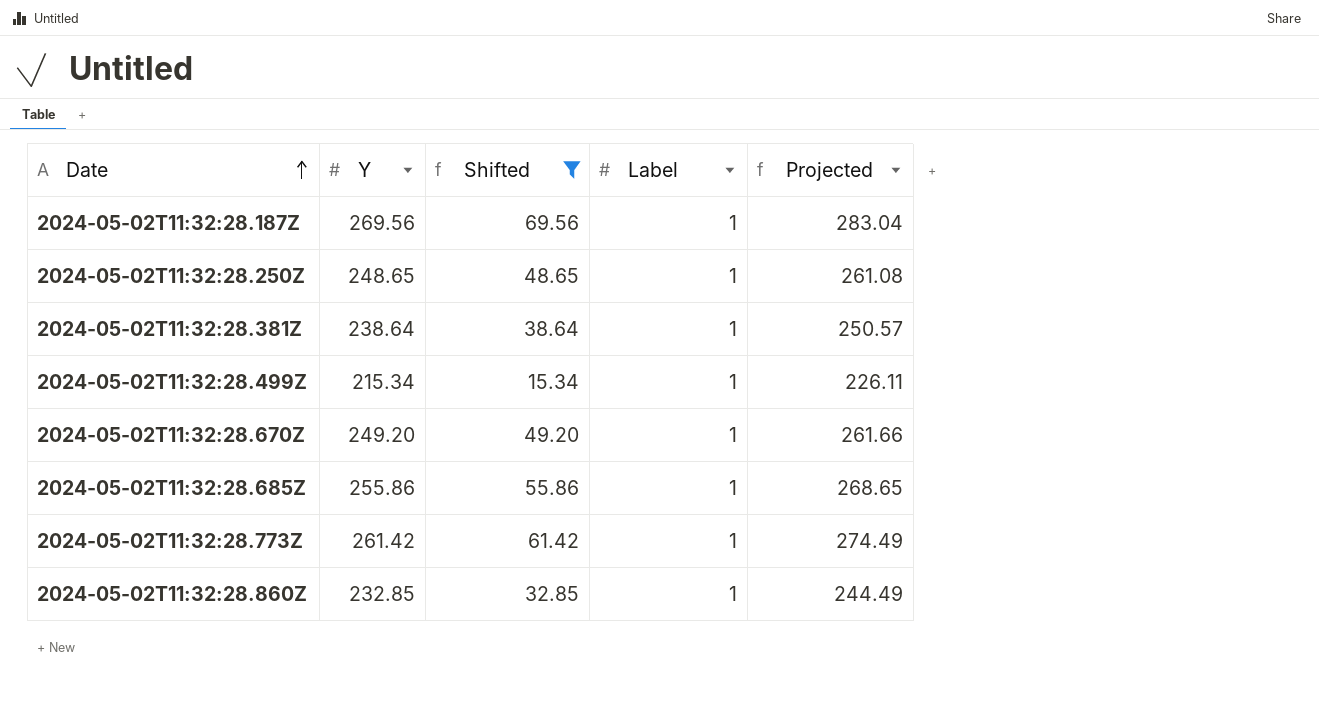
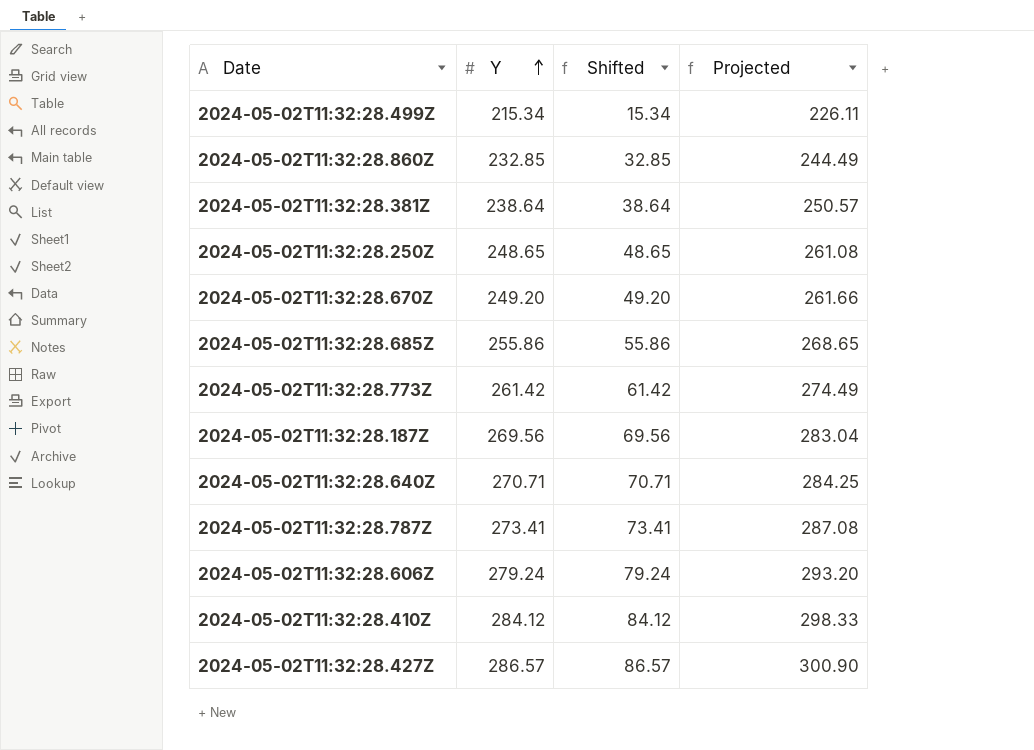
filter: Shifted <= 69.56 -> none
row order: Date ascending -> Y ascending
column Label | position: 4 -> none

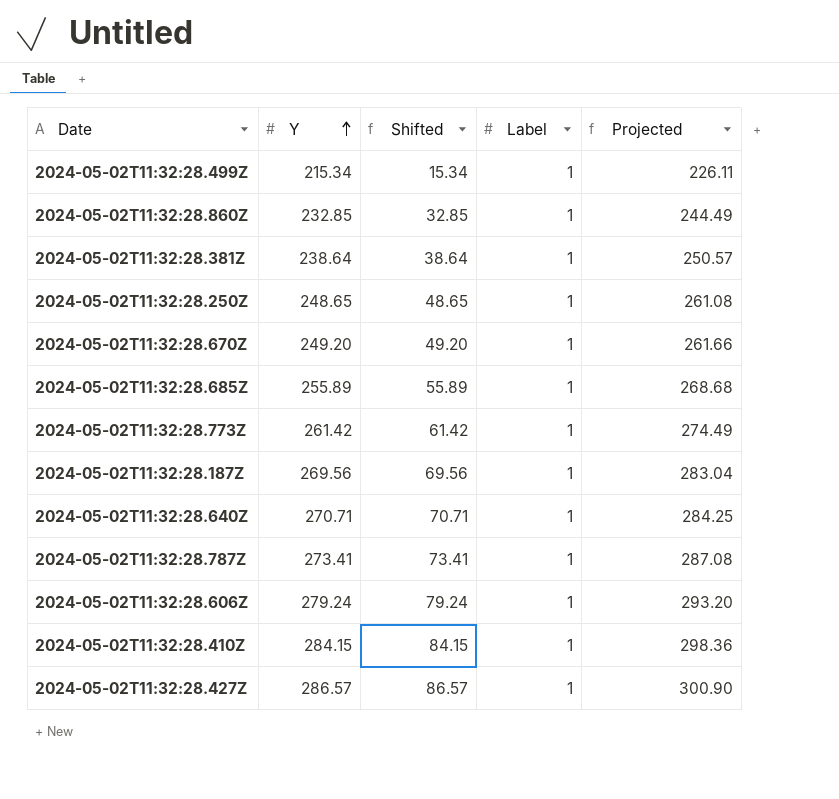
column Label | position: none -> 4
2024-05-02T11:32:28.685Z | Y: 255.86 -> 255.89
2024-05-02T11:32:28.685Z | Shifted: 55.86 -> 55.89
2024-05-02T11:32:28.685Z | Projected: 268.65 -> 268.68
2024-05-02T11:32:28.410Z | Y: 284.12 -> 284.15
2024-05-02T11:32:28.410Z | Shifted: 84.12 -> 84.15
2024-05-02T11:32:28.410Z | Projected: 298.33 -> 298.36

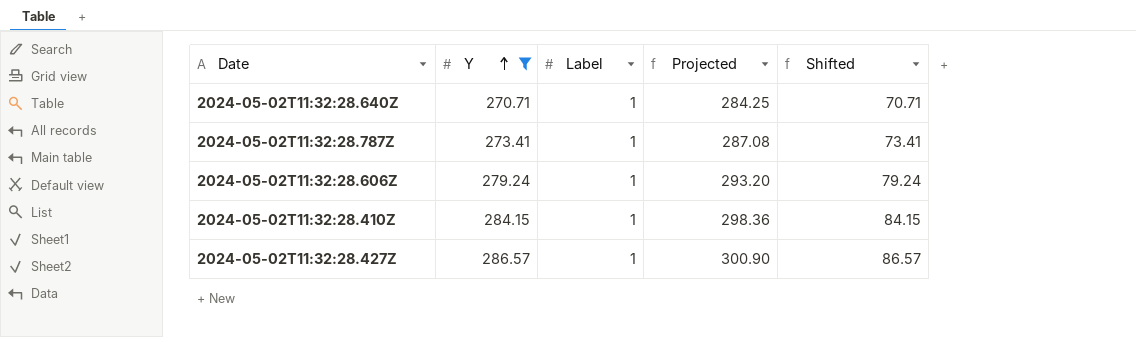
filter: none -> Y >= 270.71
column Shifted | position: 3 -> 5

